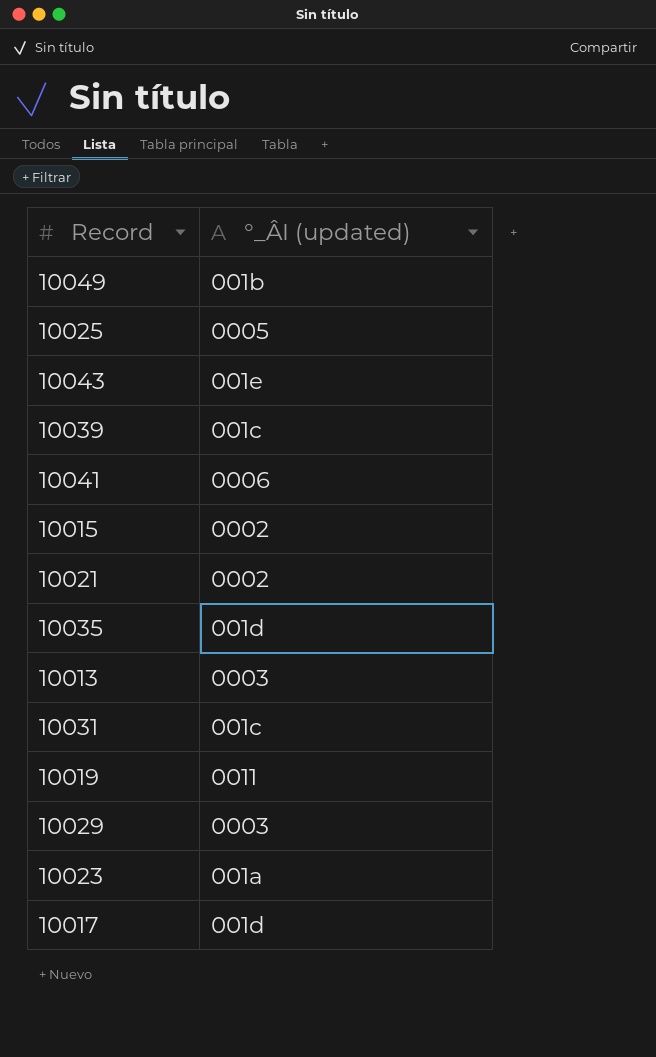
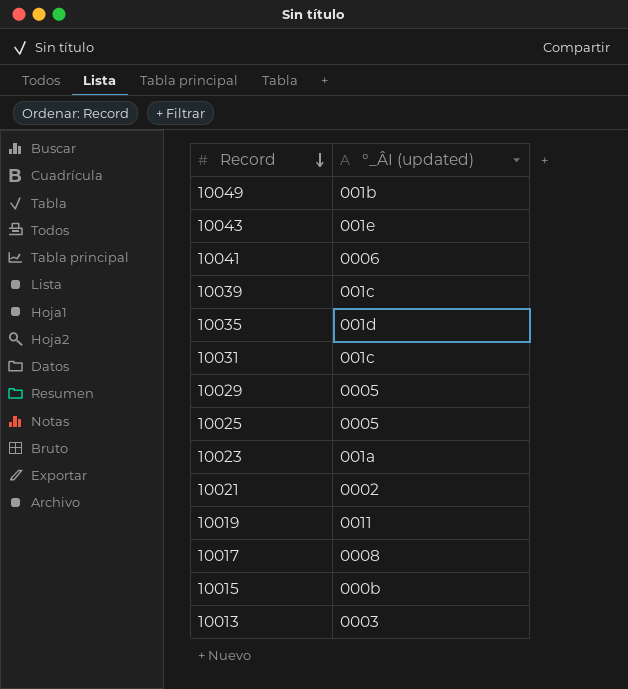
row order: none -> Record descending
10029 | °_ÂI (updated): 0003 -> 0005
10017 | °_ÂI (updated): 001d -> 0008
10015 | °_ÂI (updated): 0002 -> 000b

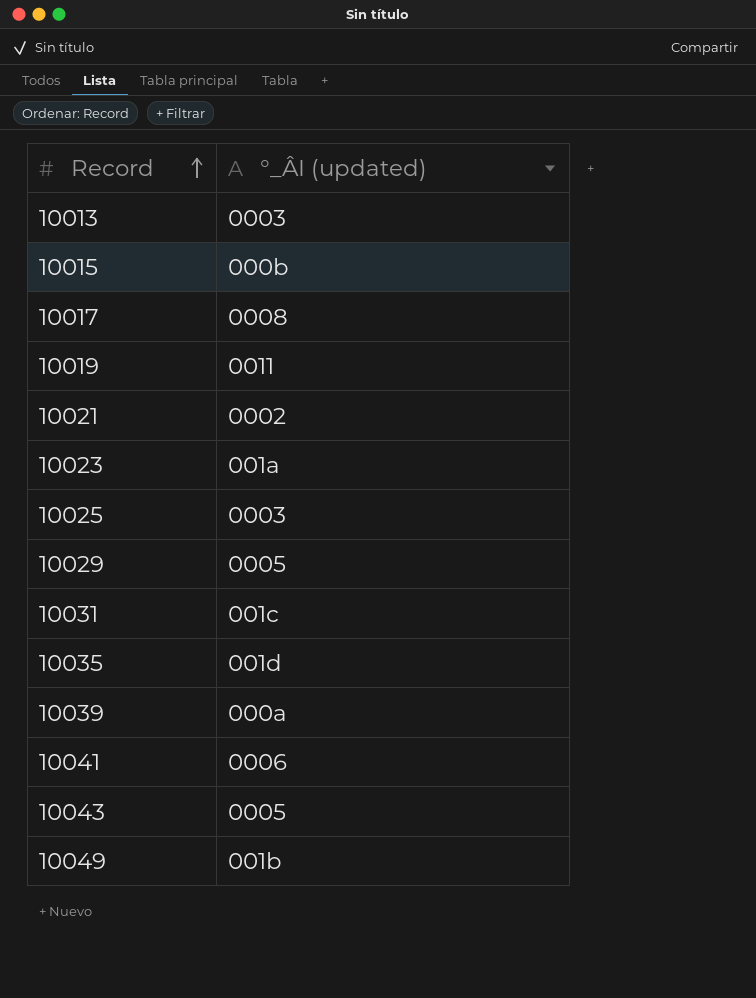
row order: Record descending -> Record ascending
10025 | °_ÂI (updated): 0005 -> 0003
10039 | °_ÂI (updated): 001c -> 000a
10043 | °_ÂI (updated): 001e -> 0005

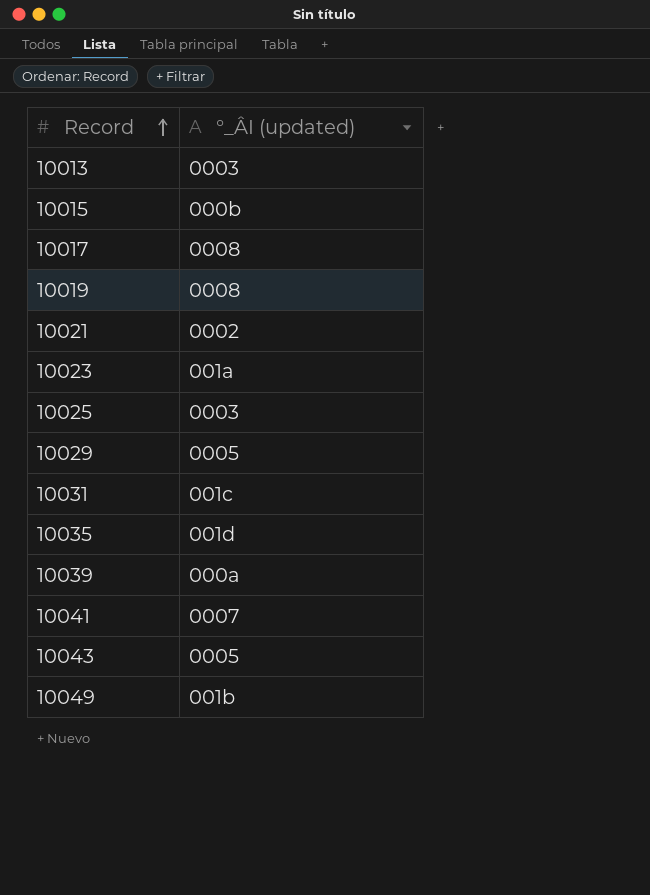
10019 | °_ÂI (updated): 0011 -> 0008
10041 | °_ÂI (updated): 0006 -> 0007

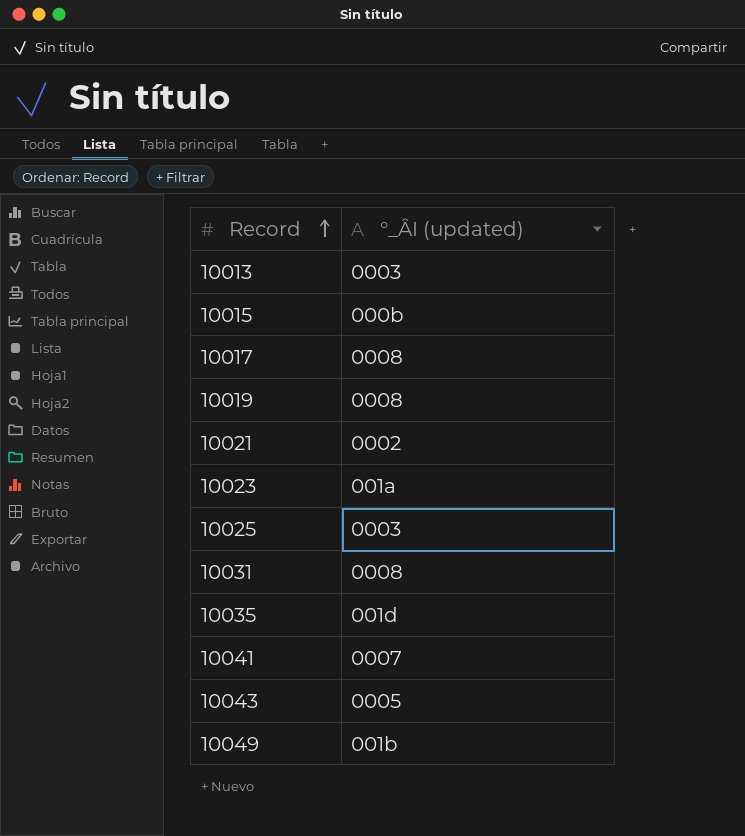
row 10029: 0005 -> none
row 10039: 000a -> none
10031 | °_ÂI (updated): 001c -> 0008

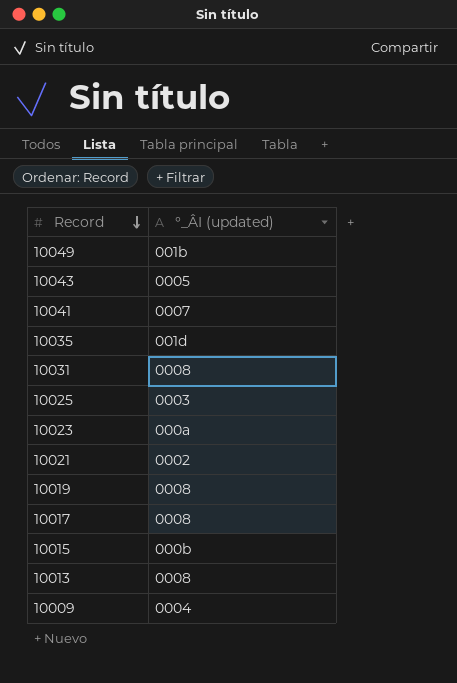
row order: Record ascending -> Record descending
10023 | °_ÂI (updated): 001a -> 000a
10013 | °_ÂI (updated): 0003 -> 0008
row 10009: none -> 0004

